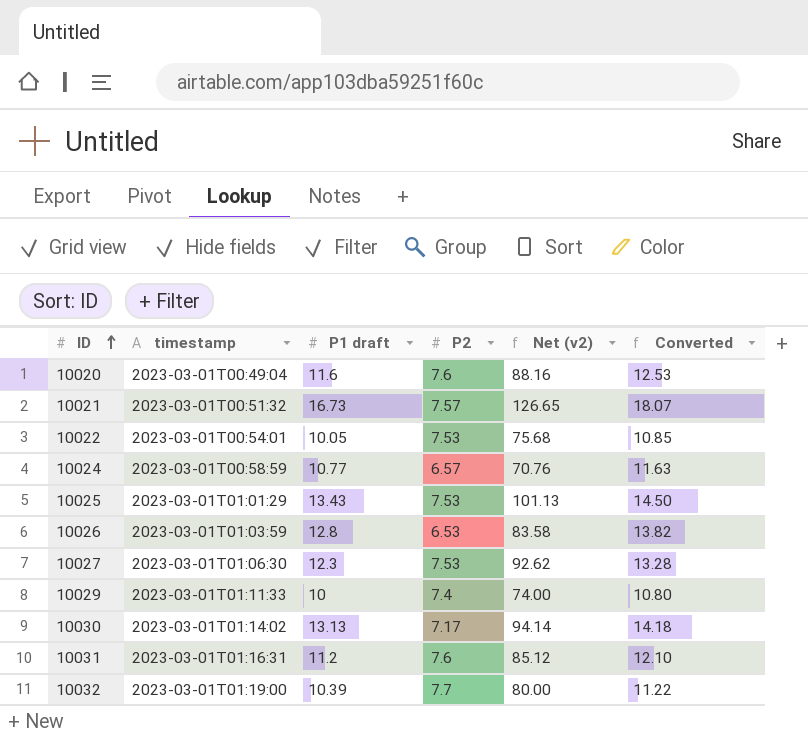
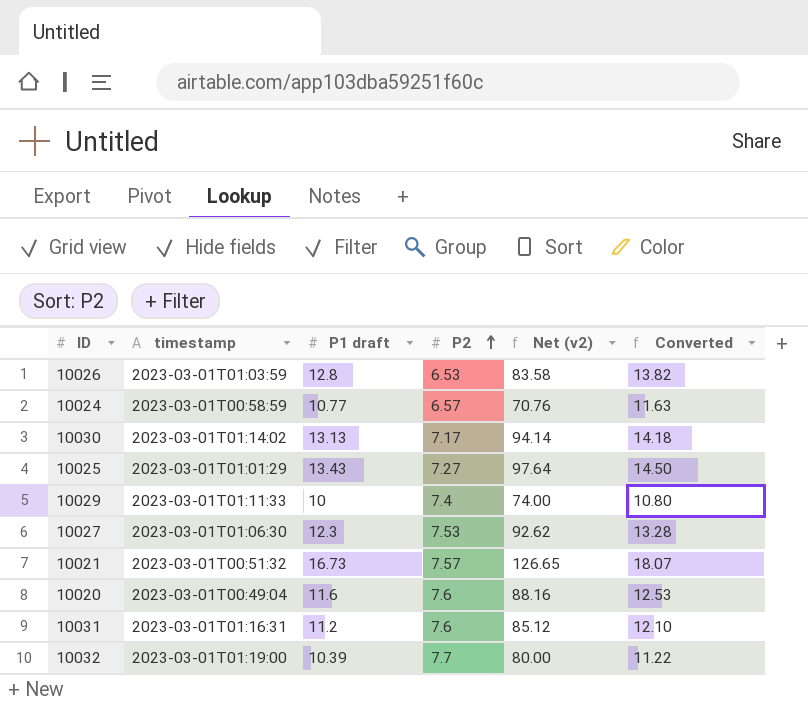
row order: ID ascending -> P2 ascending
row 10022: 2023-03-01T00:54:01 | 10.05 | 7.53 | 75.68 | 10.85 -> none
10025 | P2: 7.53 -> 7.27
10025 | Net (v2): 101.13 -> 97.64

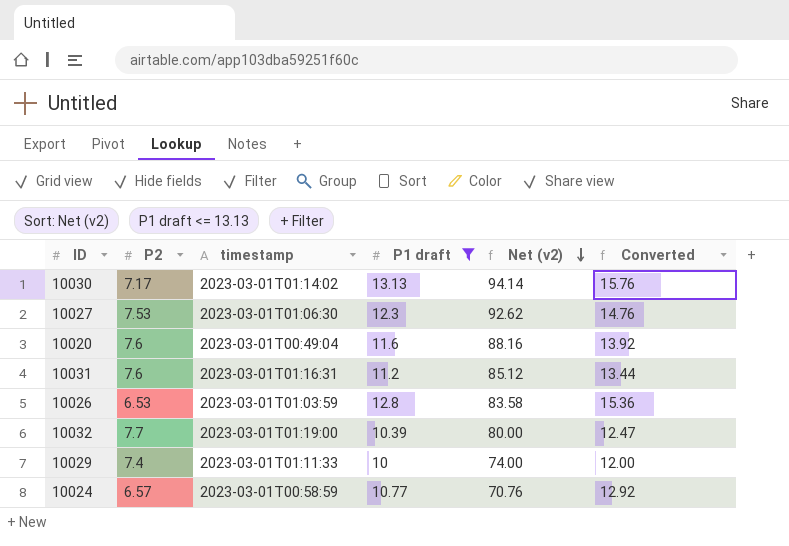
filter: none -> P1 draft <= 13.13
row order: P2 ascending -> Net (v2) descending
column P2 | position: 4 -> 2
column Converted | formula: [P1 draft] * 1.08 -> [P1 draft] * 1.2

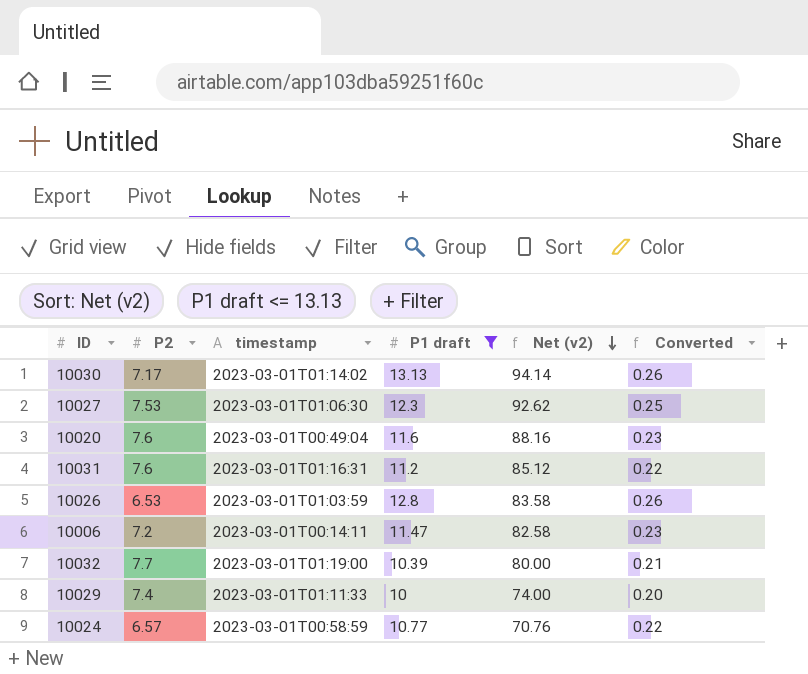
column Converted | formula: [P1 draft] * 1.2 -> [P1 draft] * 0.02
row 10006: none -> 7.2 | 2023-03-01T00:14:11 | 11.47 | 82.58 | 0.23

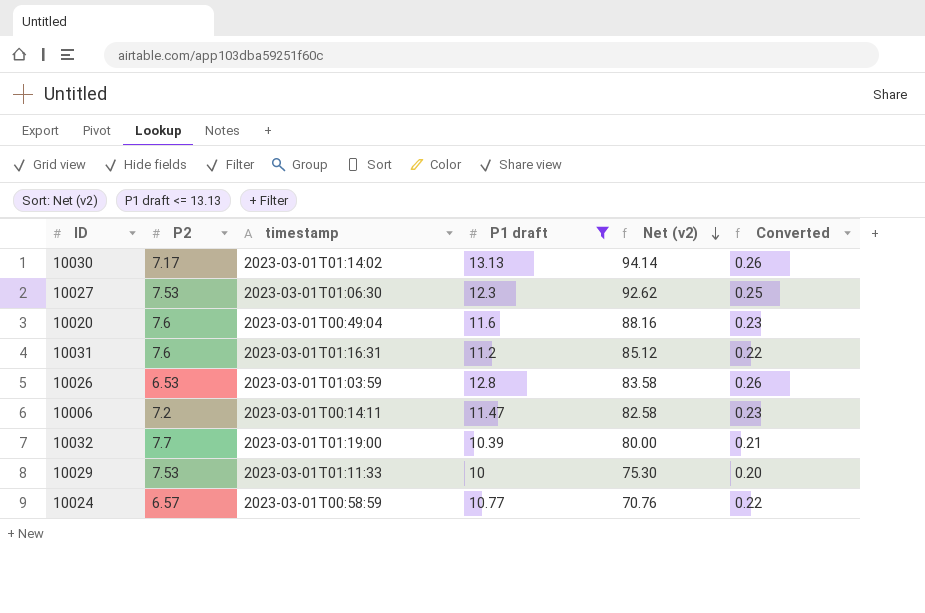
10029 | P2: 7.4 -> 7.53
10029 | Net (v2): 74.00 -> 75.30

